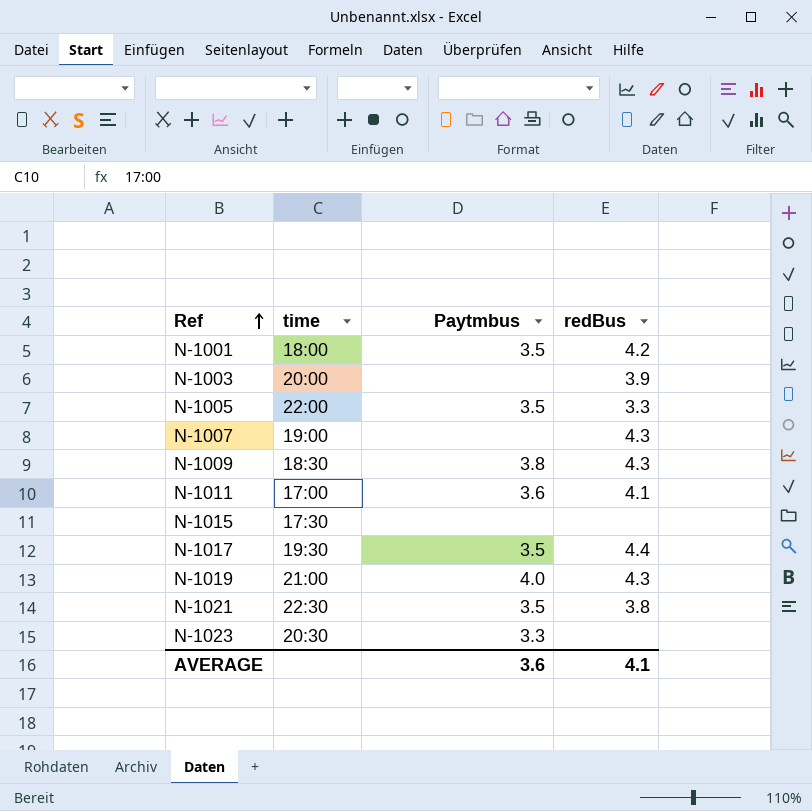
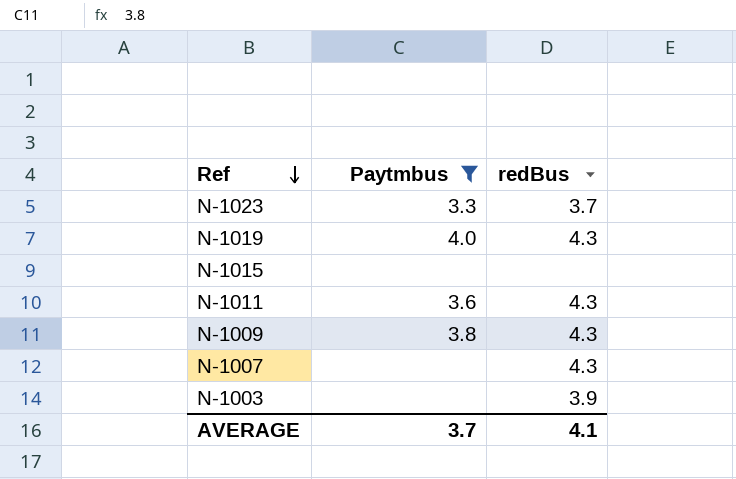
filter: none -> Paytmbus != 3.5
row order: Ref ascending -> Ref descending
column time | position: 2 -> none
N-1023 | redBus: none -> 3.7
N-1011 | redBus: 4.1 -> 4.3
AVERAGE | Paytmbus: 3.6 -> 3.7

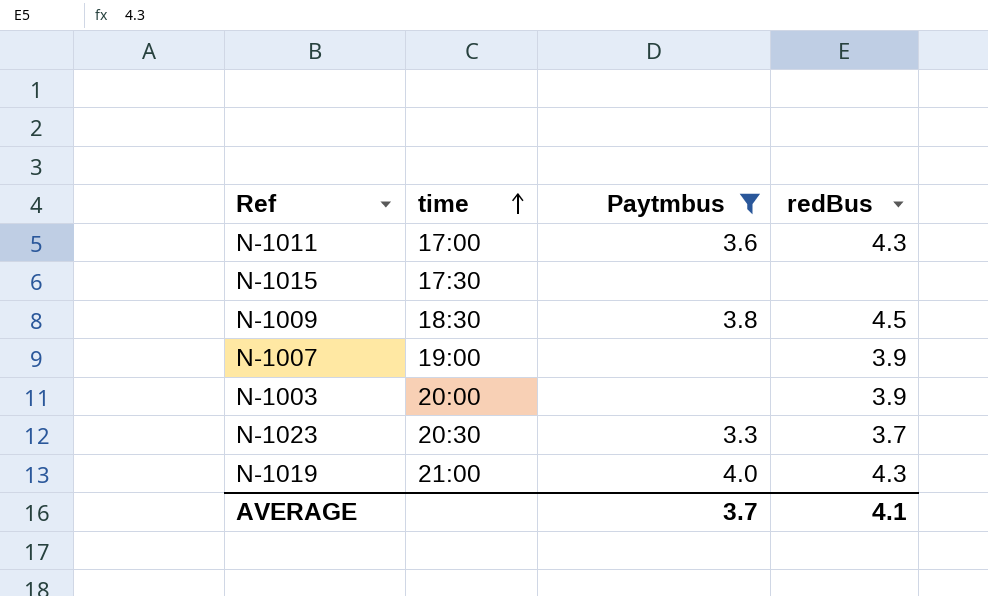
row order: Ref descending -> time ascending
column time | position: none -> 2
N-1009 | redBus: 4.3 -> 4.5
N-1007 | redBus: 4.3 -> 3.9

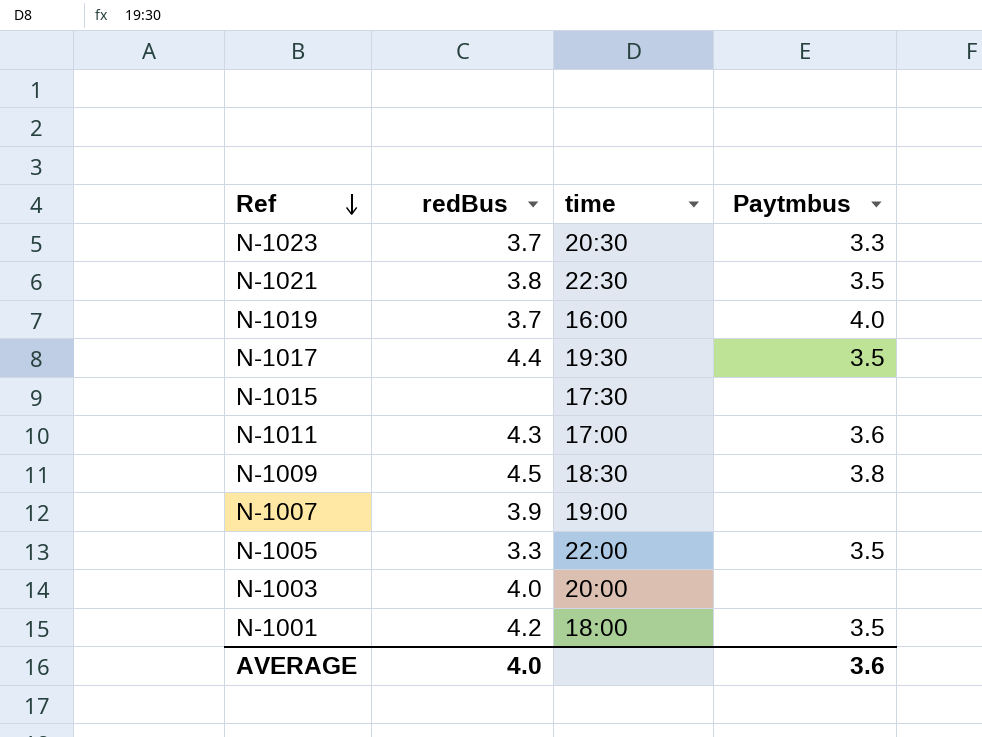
filter: Paytmbus != 3.5 -> none
row order: time ascending -> Ref descending
column redBus | position: 4 -> 2
N-1019 | redBus: 4.3 -> 3.7
N-1019 | time: 21:00 -> 16:00
N-1003 | redBus: 3.9 -> 4.0
AVERAGE | redBus: 4.1 -> 4.0
AVERAGE | Paytmbus: 3.7 -> 3.6

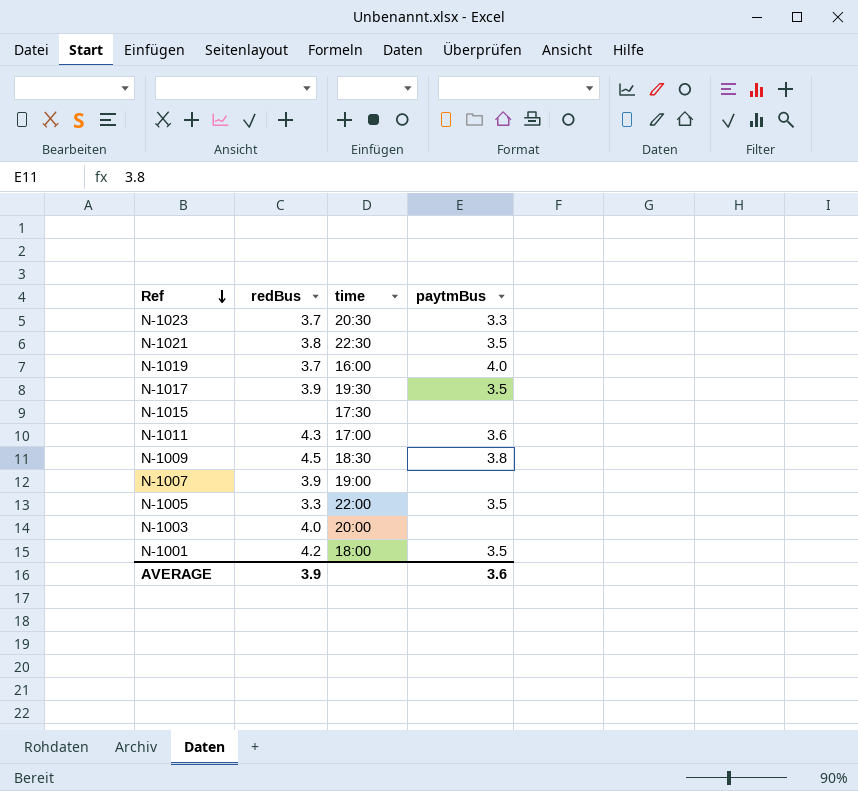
column name: Paytmbus -> paytmBus
N-1017 | redBus: 4.4 -> 3.9
AVERAGE | redBus: 4.0 -> 3.9

